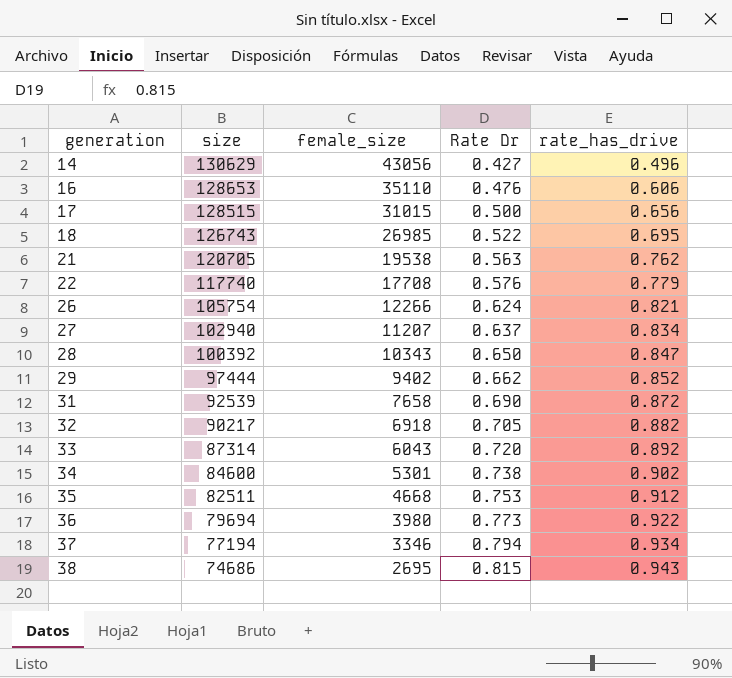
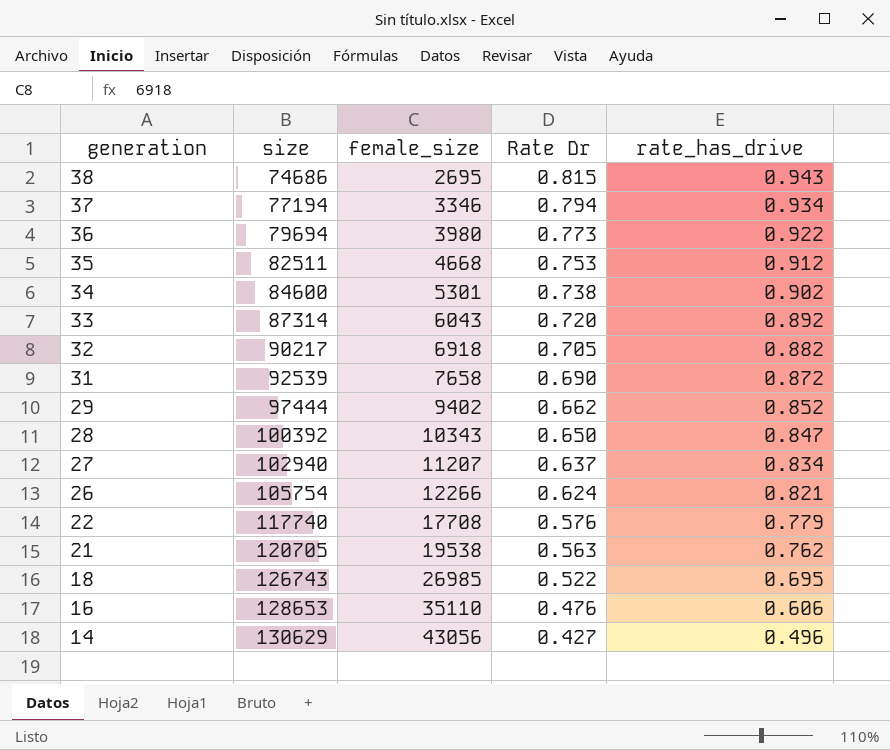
row order: generation ascending -> generation descending
row 17: 128515 | 31015 | 0.500 | 0.656 -> none

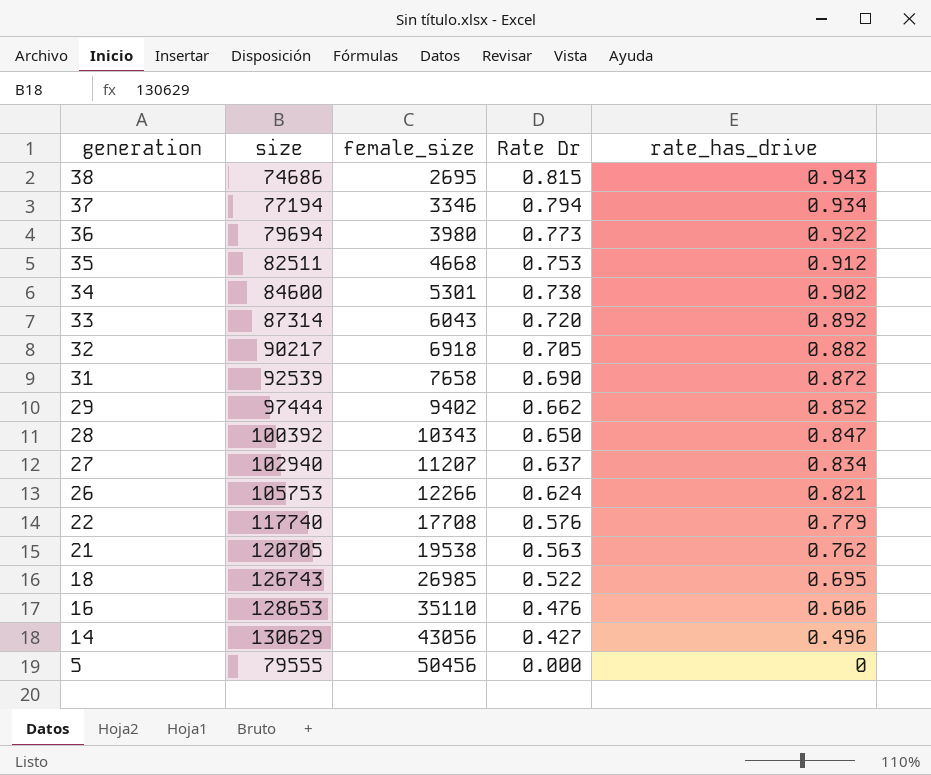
26 | size: 105754 -> 105753
row 5: none -> 79555 | 50456 | 0.000 | 0

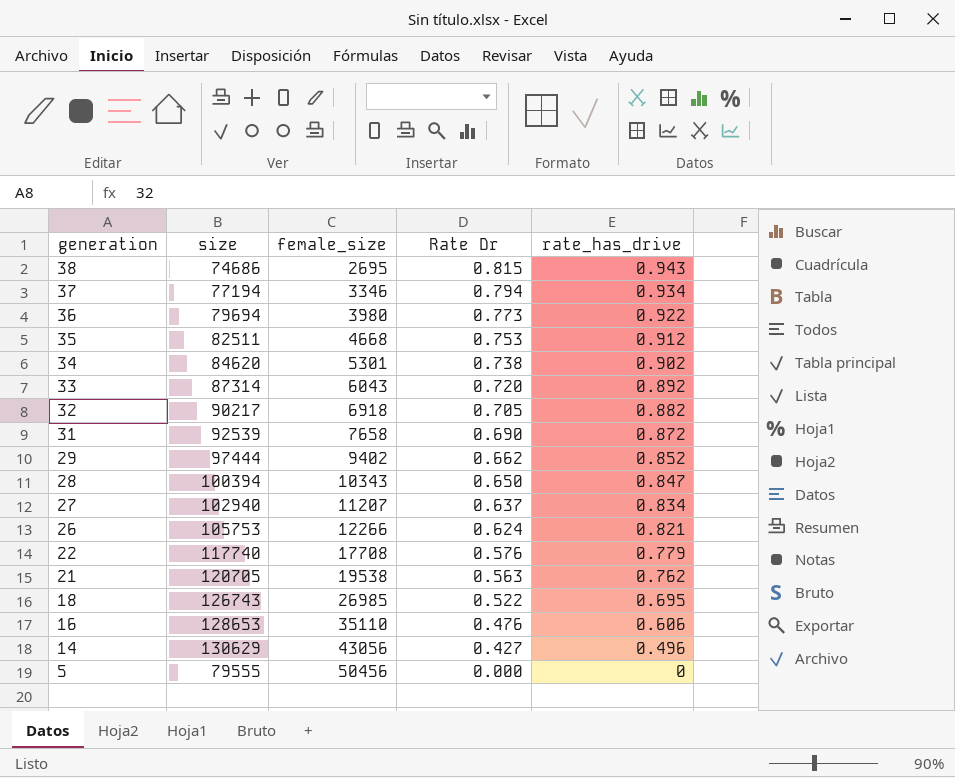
34 | size: 84600 -> 84620
28 | size: 100392 -> 100394

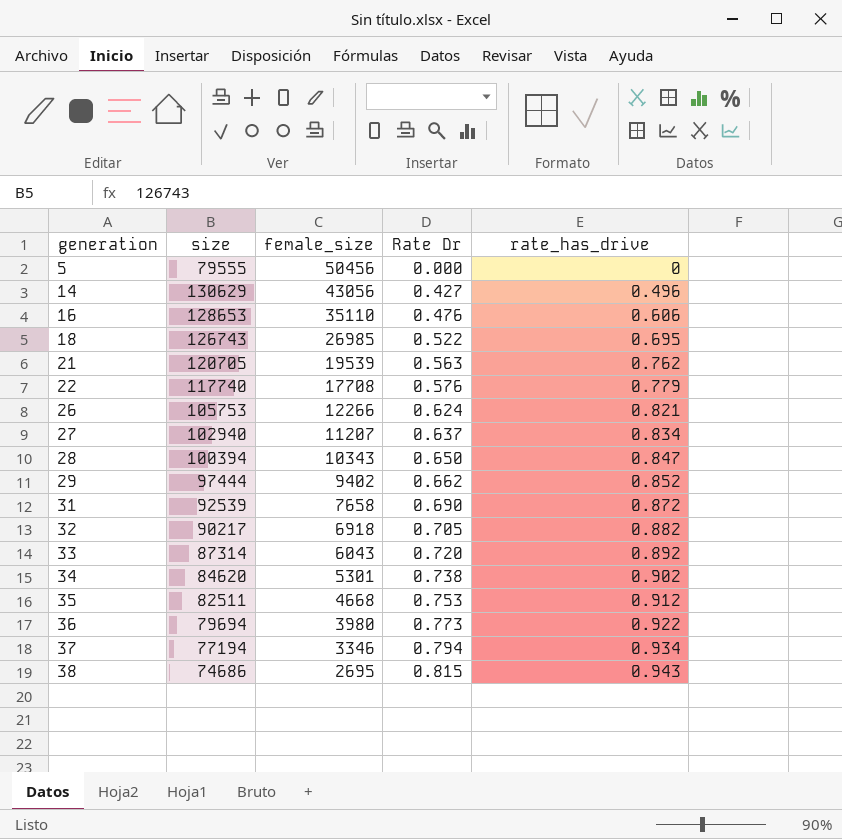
row order: generation descending -> generation ascending
21 | female_size: 19538 -> 19539

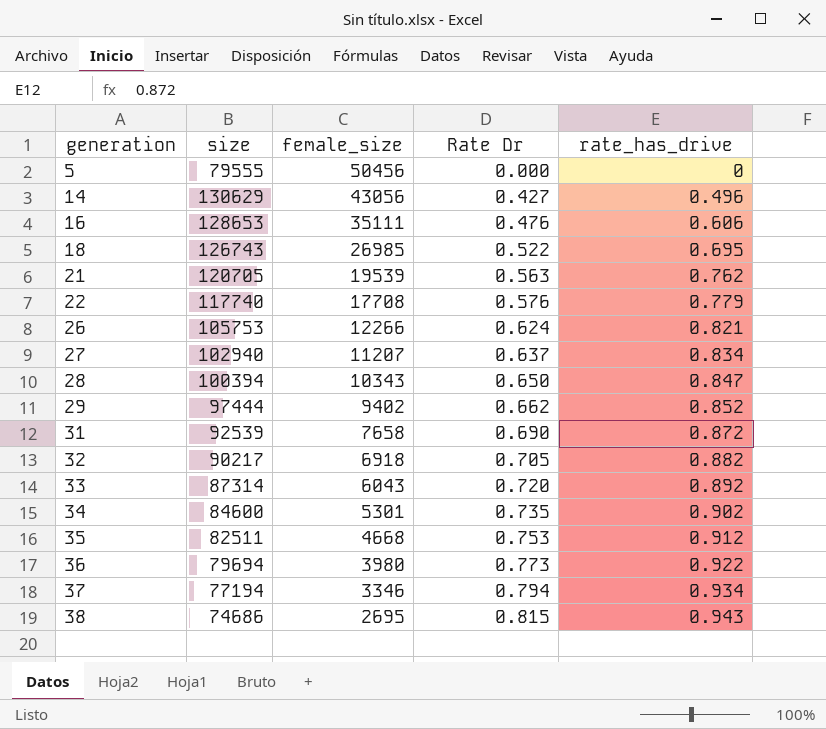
16 | female_size: 35110 -> 35111
34 | size: 84620 -> 84600
34 | Rate Dr: 0.738 -> 0.735

